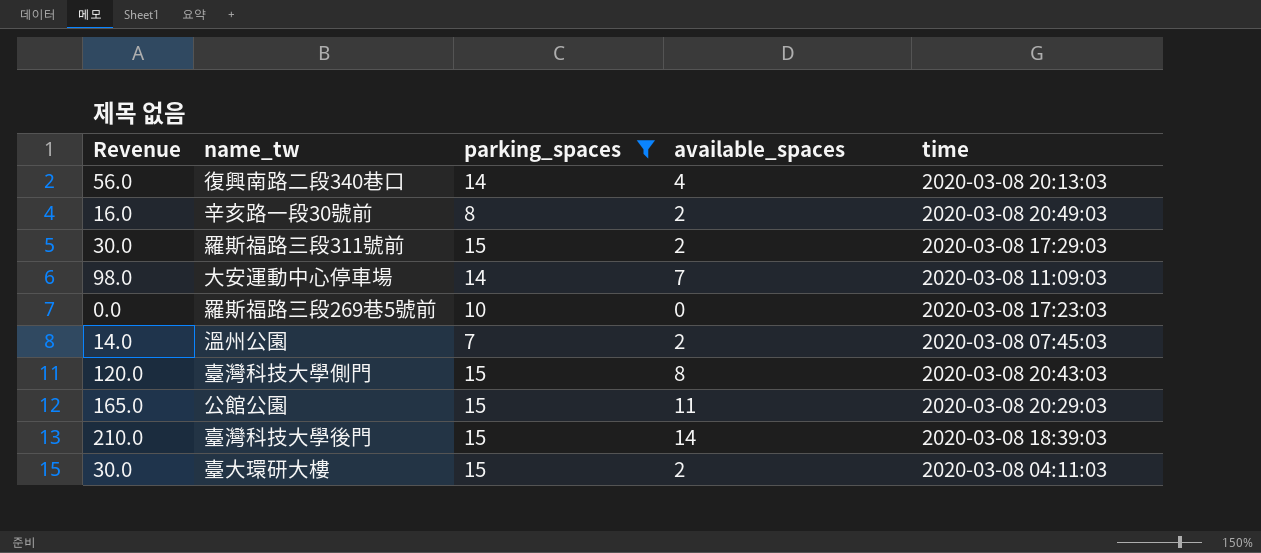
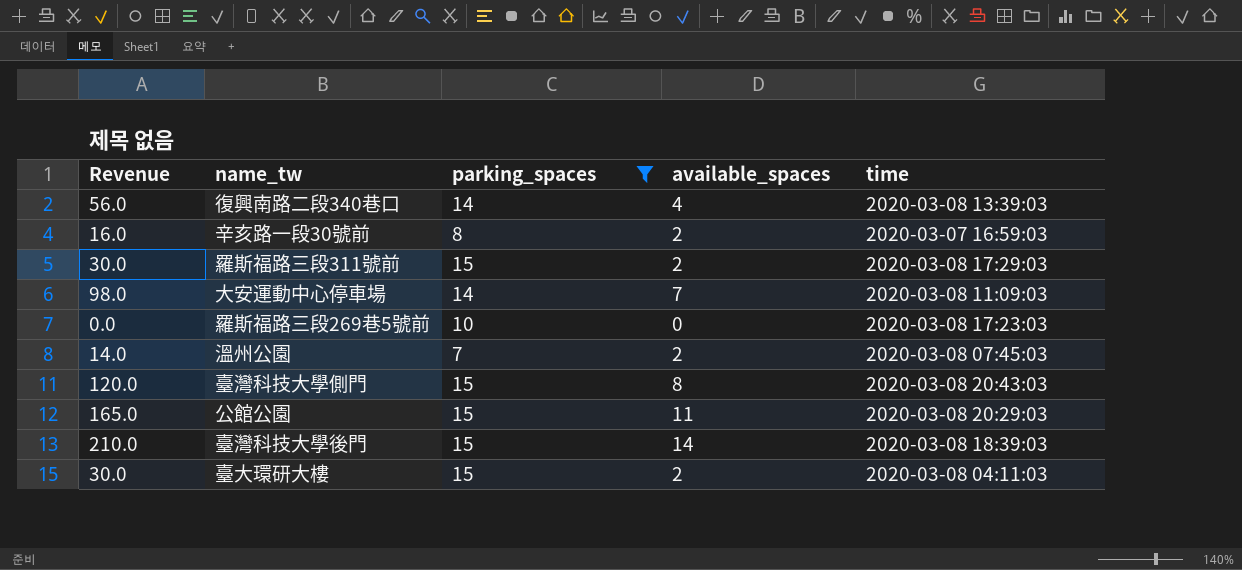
復興南路二段340巷口 | time: 2020-03-08 20:13:03 -> 2020-03-08 13:39:03
辛亥路一段30號前 | time: 2020-03-08 20:49:03 -> 2020-03-07 16:59:03

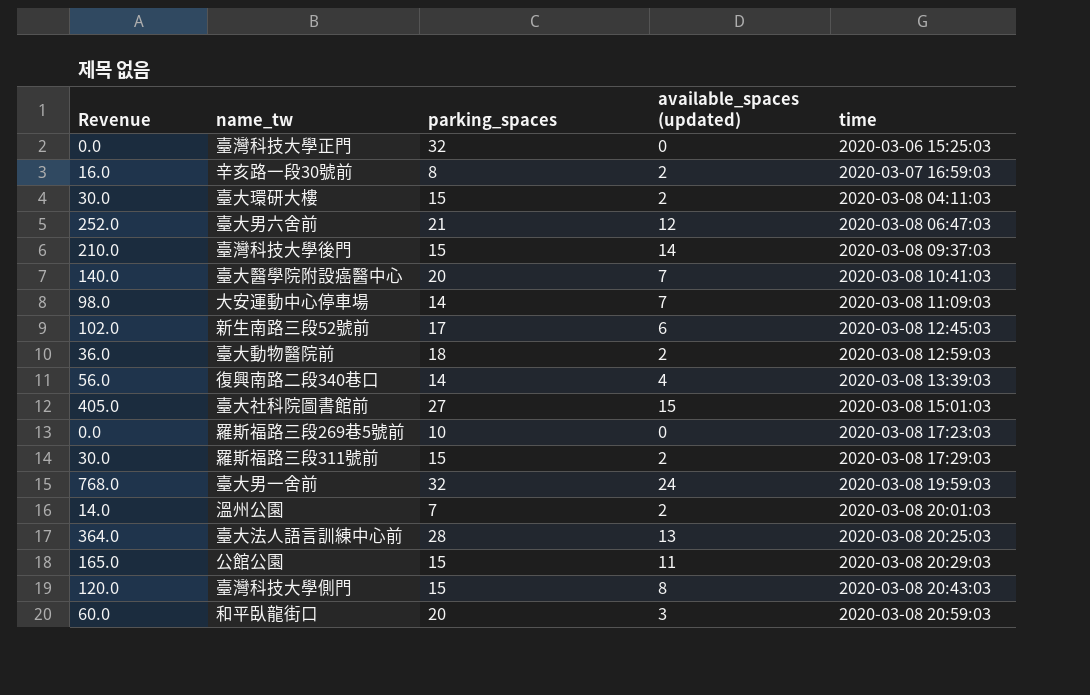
filter: parking_spaces <= 15 -> none
row order: none -> time ascending
column name: available_spaces -> available_spaces (updated)
臺灣科技大學後門 | time: 2020-03-08 18:39:03 -> 2020-03-08 09:37:03
溫州公園 | time: 2020-03-08 07:45:03 -> 2020-03-08 20:01:03

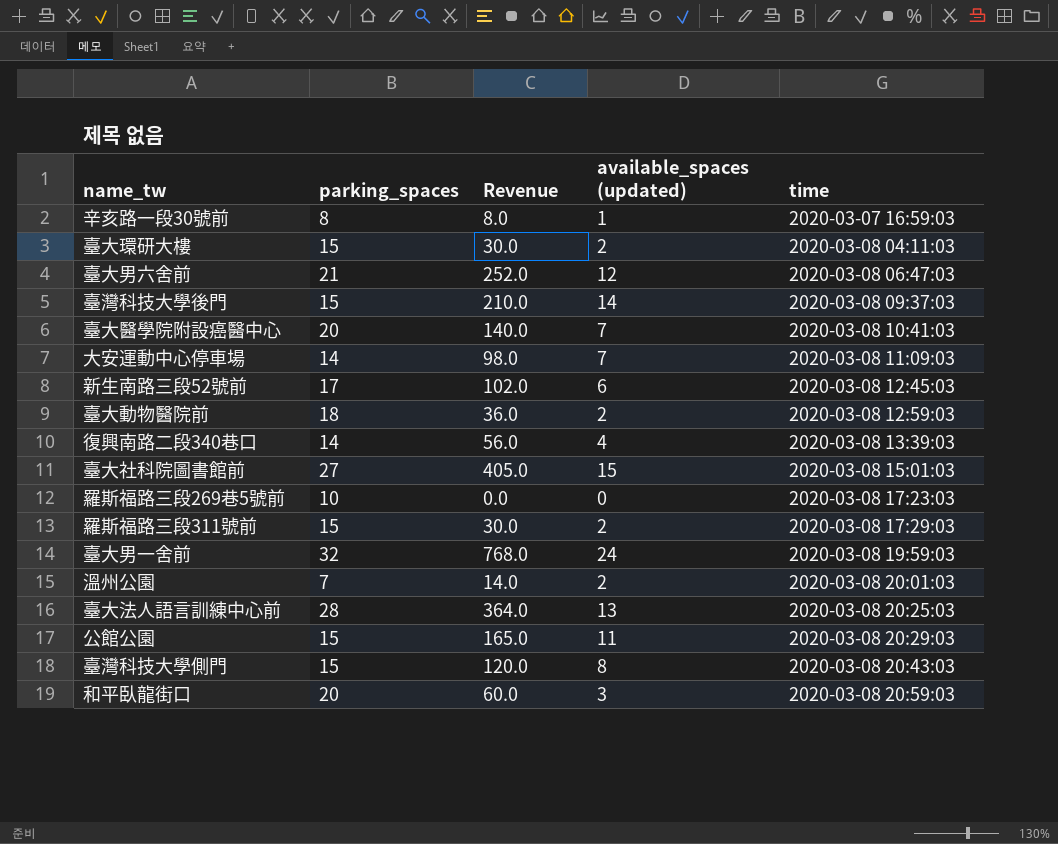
column Revenue | position: 1 -> 3
row 臺灣科技大學正門: 0.0 | 32 | 0 | 2020-03-06 15:25:03 -> none
辛亥路一段30號前 | Revenue: 16.0 -> 8.0
辛亥路一段30號前 | available_spaces (updated): 2 -> 1

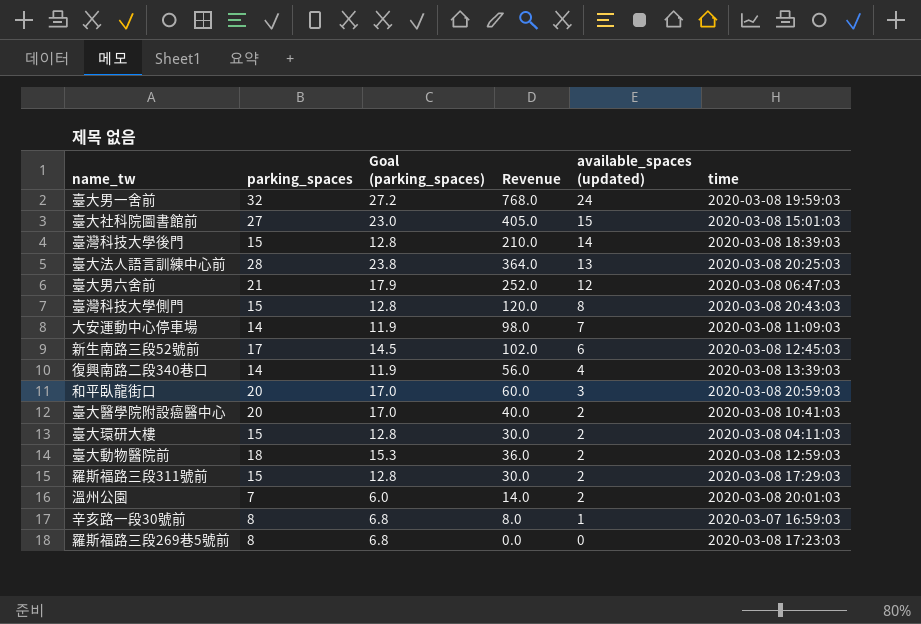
row order: time ascending -> available_spaces (updated) descending
column Goal (parking_spaces) | formula: none -> [parking_spaces] * 0.85
row 公館公園: 15 | 165.0 | 11 | 2020-03-08 20:29:03 -> none
臺灣科技大學後門 | time: 2020-03-08 09:37:03 -> 2020-03-08 18:39:03
臺大醫學院附設癌醫中心 | Revenue: 140.0 -> 40.0
臺大醫學院附設癌醫中心 | available_spaces (updated): 7 -> 2
羅斯福路三段269巷5號前 | parking_spaces: 10 -> 8

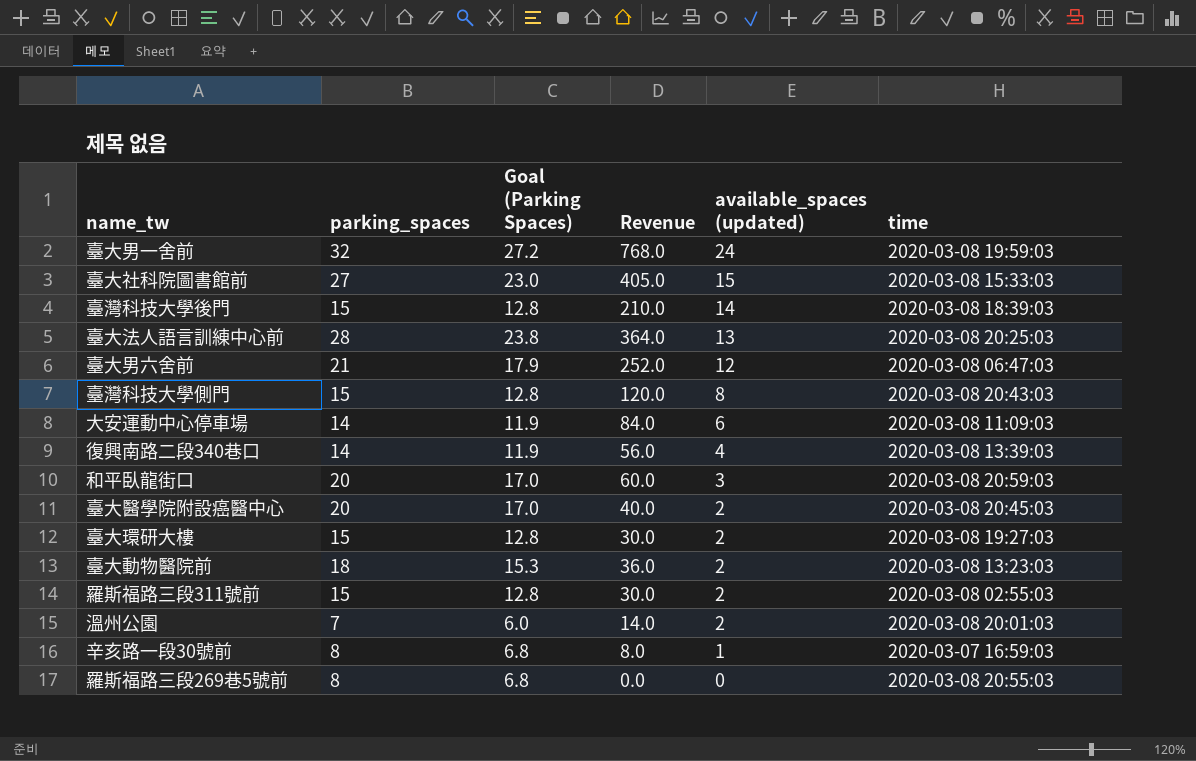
column name: Goal (parking_spaces) -> Goal (Parking Spaces)
row 新生南路三段52號前: 17 | 14.5 | 102.0 | 6 | 2020-03-08 12:45:03 -> none
臺大社科院圖書館前 | time: 2020-03-08 15:01:03 -> 2020-03-08 15:33:03
大安運動中心停車場 | Revenue: 98.0 -> 84.0
大安運動中心停車場 | available_spaces (updated): 7 -> 6
臺大醫學院附設癌醫中心 | time: 2020-03-08 10:41:03 -> 2020-03-08 20:45:03
臺大環研大樓 | time: 2020-03-08 04:11:03 -> 2020-03-08 19:27:03
臺大動物醫院前 | time: 2020-03-08 12:59:03 -> 2020-03-08 13:23:03
羅斯福路三段311號前 | time: 2020-03-08 17:29:03 -> 2020-03-08 02:55:03
羅斯福路三段269巷5號前 | time: 2020-03-08 17:23:03 -> 2020-03-08 20:55:03

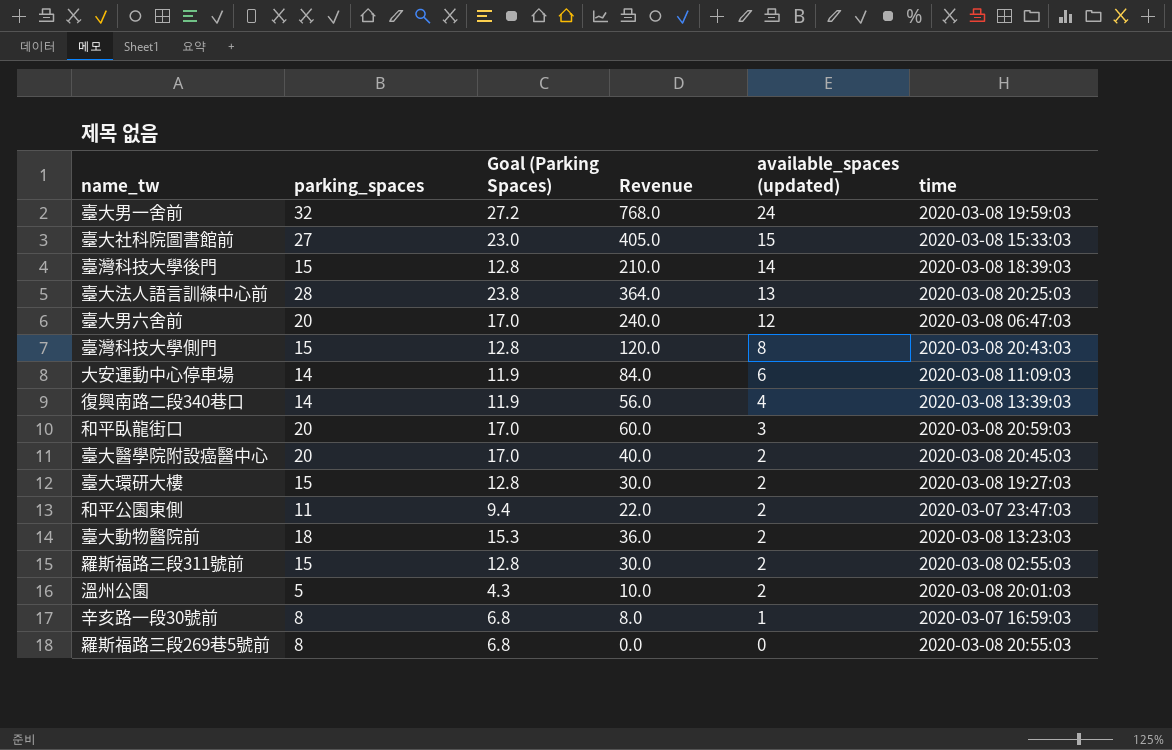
臺大男六舍前 | parking_spaces: 21 -> 20
臺大男六舍前 | Goal (Parking Spaces): 17.9 -> 17.0
臺大男六舍前 | Revenue: 252.0 -> 240.0
row 和平公園東側: none -> 11 | 9.4 | 22.0 | 2 | 2020-03-07 23:47:03
溫州公園 | parking_spaces: 7 -> 5
溫州公園 | Goal (Parking Spaces): 6.0 -> 4.3
溫州公園 | Revenue: 14.0 -> 10.0

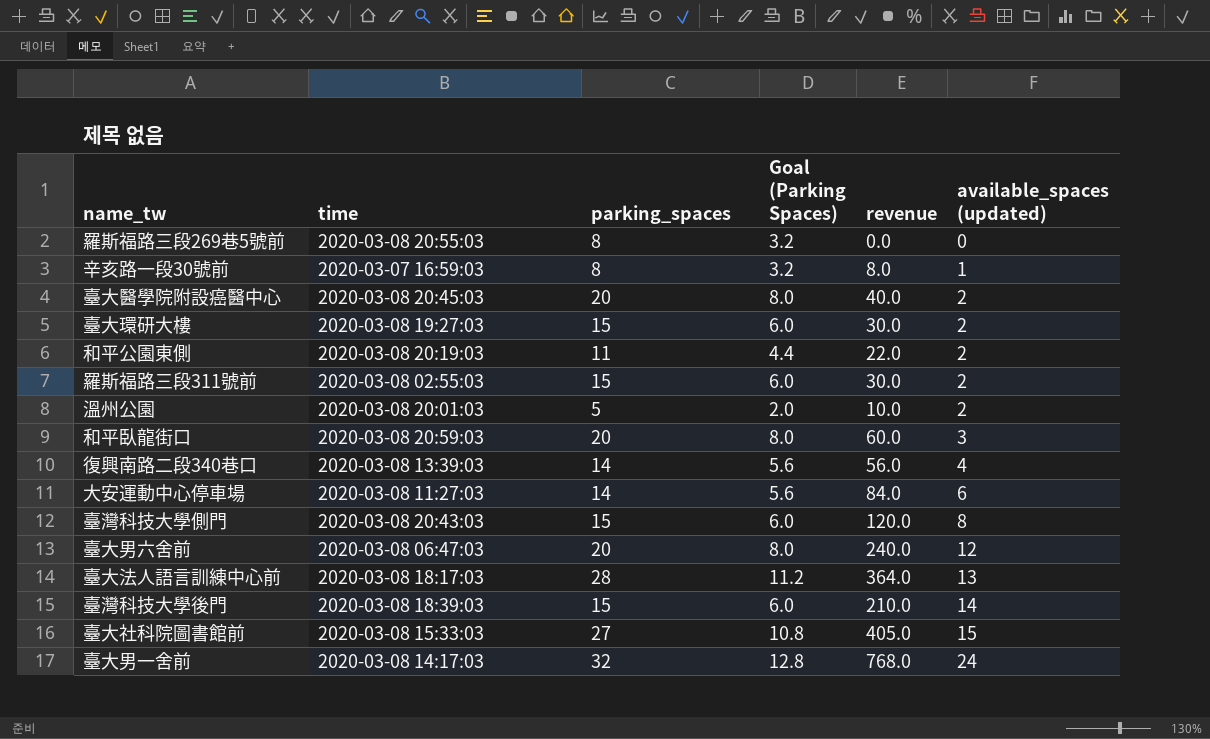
row order: available_spaces (updated) descending -> available_spaces (updated) ascending
column time | position: 6 -> 2
column Goal (Parking Spaces) | formula: [parking_spaces] * 0.85 -> [parking_spaces] * 0.4
column name: Revenue -> revenue
row 臺大動物醫院前: 18 | 15.3 | 36.0 | 2 | 2020-03-08 13:23:03 -> none
和平公園東側 | time: 2020-03-07 23:47:03 -> 2020-03-08 20:19:03
大安運動中心停車場 | time: 2020-03-08 11:09:03 -> 2020-03-08 11:27:03
臺大法人語言訓練中心前 | time: 2020-03-08 20:25:03 -> 2020-03-08 18:17:03
臺大男一舍前 | time: 2020-03-08 19:59:03 -> 2020-03-08 14:17:03

